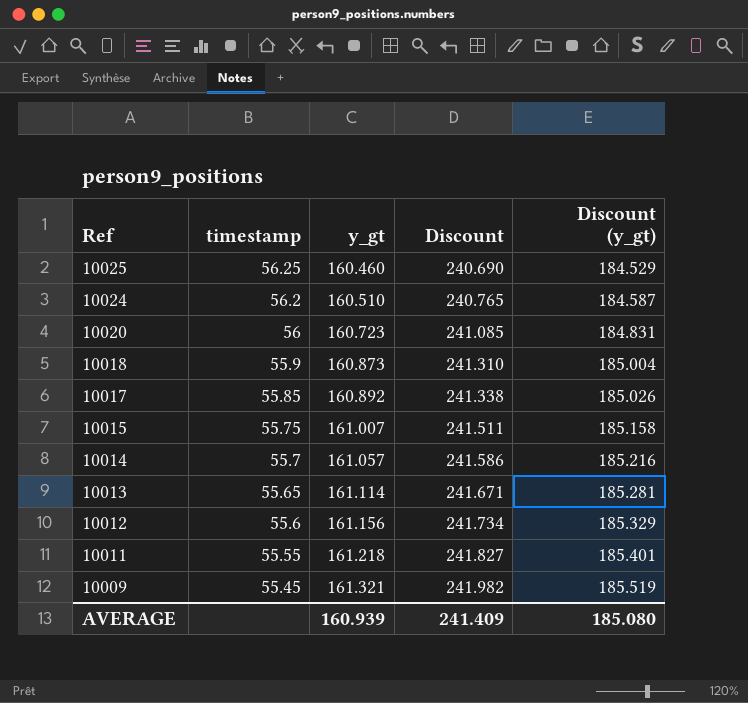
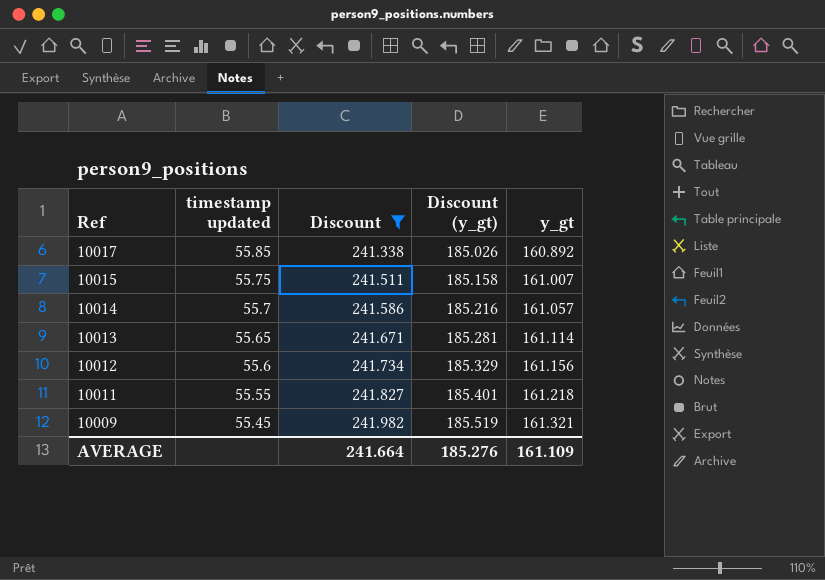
filter: none -> Discount >= 241.338
column name: timestamp -> timestamp updated
column y_gt | position: 3 -> 5
AVERAGE | Discount: 241.409 -> 241.664
AVERAGE | Discount (y_gt): 185.080 -> 185.276
AVERAGE | y_gt: 160.939 -> 161.109

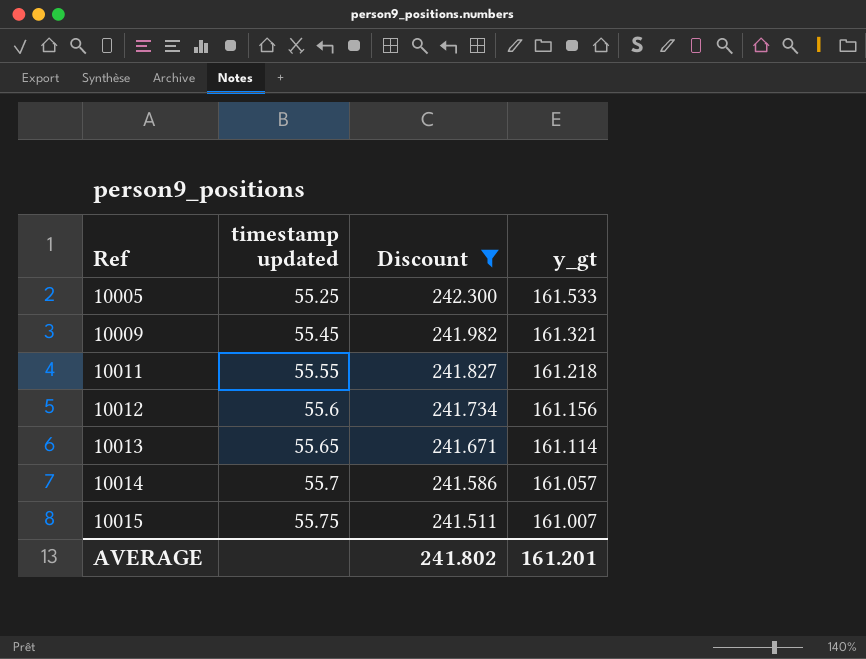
row order: Ref descending -> Ref ascending
column Discount (y_gt) | formula: [y_gt] * 1.15 -> none
row 10017: 55.85 | 241.338 | 185.026 | 160.892 -> none
row 10005: none -> 55.25 | 242.300 | 161.533
AVERAGE | Discount: 241.664 -> 241.802
AVERAGE | y_gt: 161.109 -> 161.201

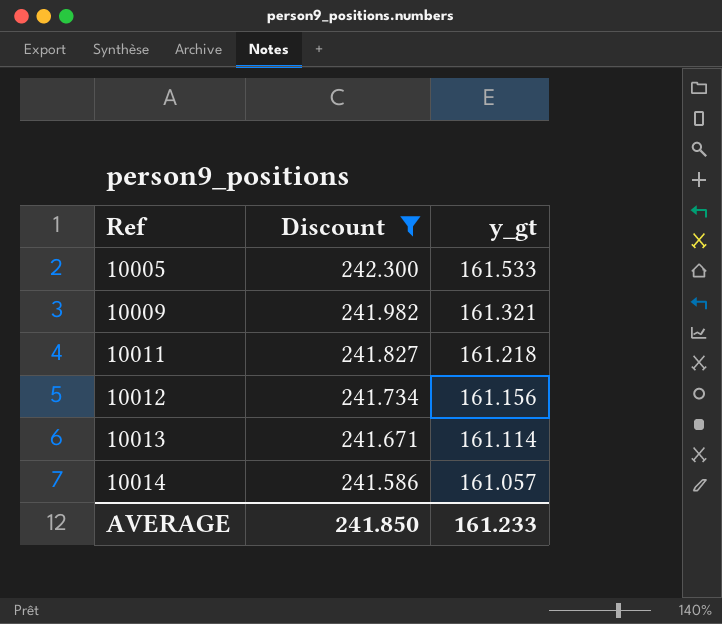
column timestamp updated | position: 2 -> none
row 10015: 55.75 | 241.511 | 161.007 -> none
AVERAGE | Discount: 241.802 -> 241.850
AVERAGE | y_gt: 161.201 -> 161.233

